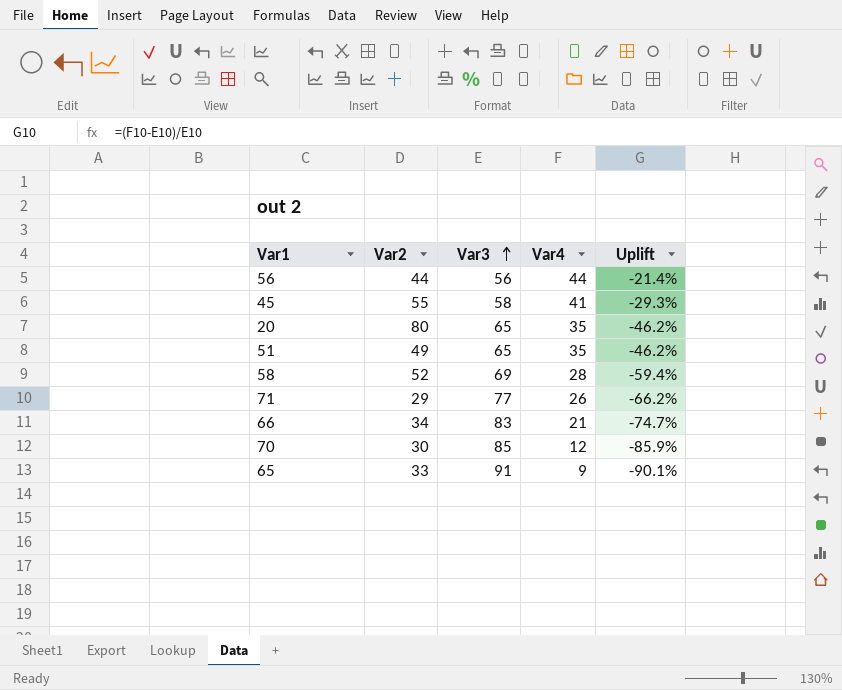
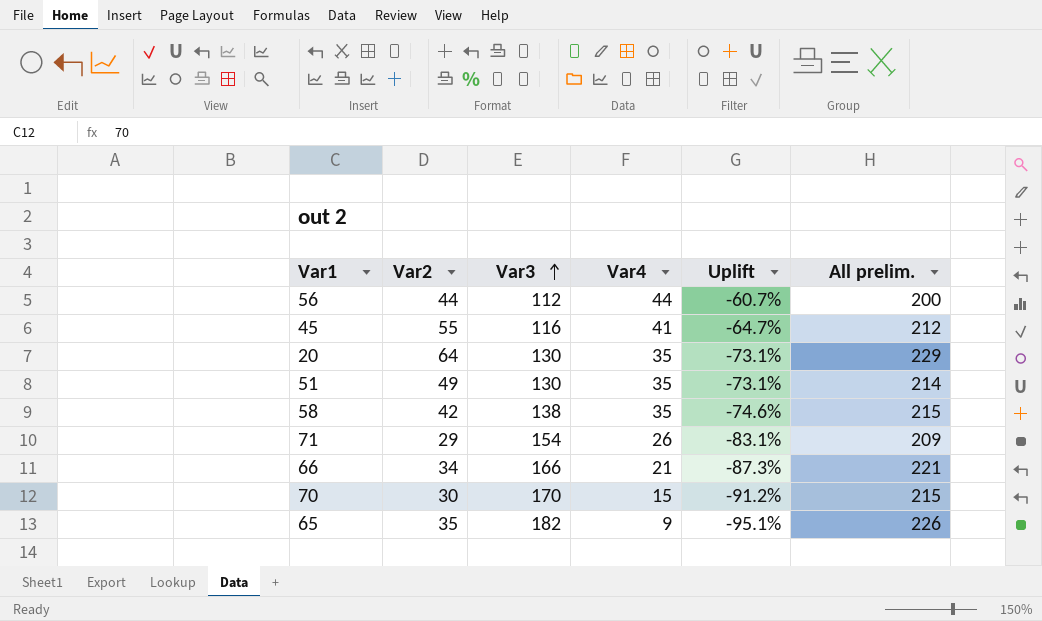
column All prelim. | formula: none -> [Var2] + [Var3] + [Var4]
56 | Var3: 56 -> 112
56 | Uplift: -21.4% -> -60.7%
45 | Var3: 58 -> 116
45 | Uplift: -29.3% -> -64.7%
20 | Var2: 80 -> 64
20 | Var3: 65 -> 130
20 | Uplift: -46.2% -> -73.1%
51 | Var3: 65 -> 130
51 | Uplift: -46.2% -> -73.1%
58 | Var2: 52 -> 42
58 | Var3: 69 -> 138
58 | Var4: 28 -> 35
58 | Uplift: -59.4% -> -74.6%
71 | Var3: 77 -> 154
71 | Uplift: -66.2% -> -83.1%
66 | Var3: 83 -> 166
66 | Uplift: -74.7% -> -87.3%
70 | Var3: 85 -> 170
70 | Var4: 12 -> 15
70 | Uplift: -85.9% -> -91.2%
65 | Var2: 33 -> 35
65 | Var3: 91 -> 182
65 | Uplift: -90.1% -> -95.1%

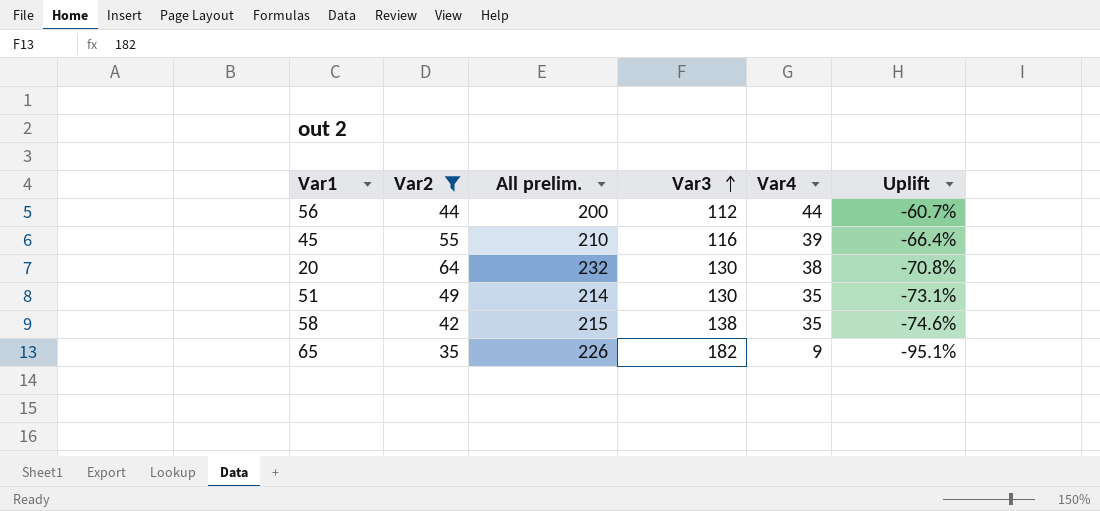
filter: none -> Var2 >= 35
column All prelim. | position: 6 -> 3
45 | All prelim.: 212 -> 210
45 | Var4: 41 -> 39
45 | Uplift: -64.7% -> -66.4%
20 | All prelim.: 229 -> 232
20 | Var4: 35 -> 38
20 | Uplift: -73.1% -> -70.8%

